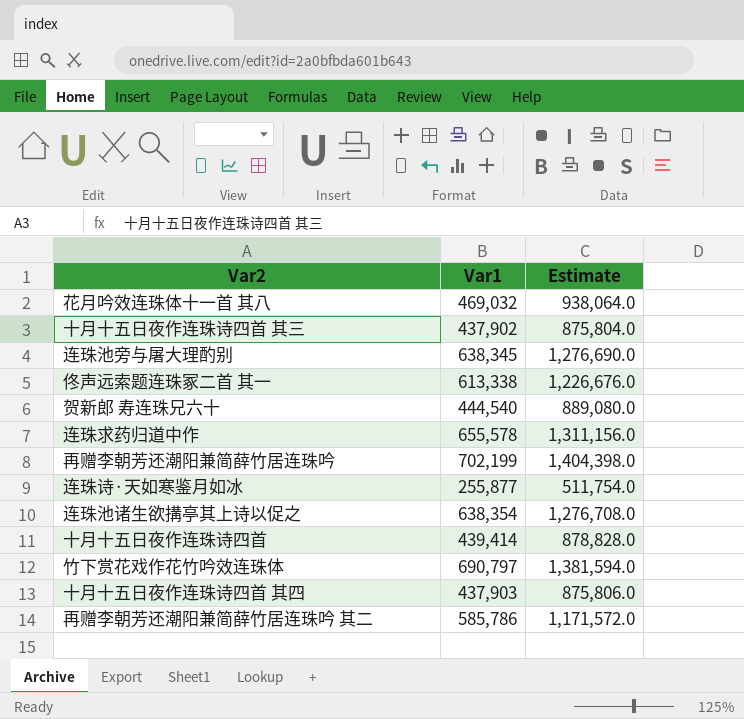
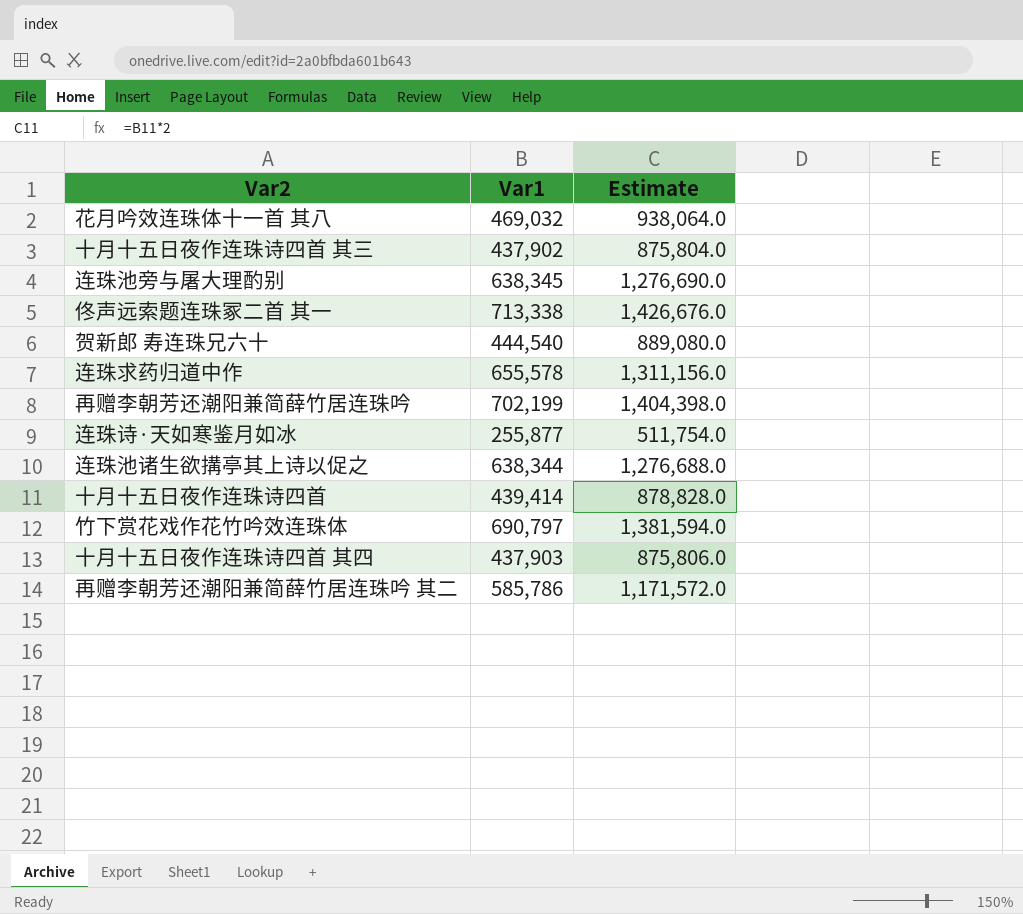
佟声远索题连珠冢二首 其一 | Var1: 613,338 -> 713,338
佟声远索题连珠冢二首 其一 | Estimate: 1,226,676.0 -> 1,426,676.0
连珠池诸生欲搆亭其上诗以促之 | Var1: 638,354 -> 638,344
连珠池诸生欲搆亭其上诗以促之 | Estimate: 1,276,708.0 -> 1,276,688.0

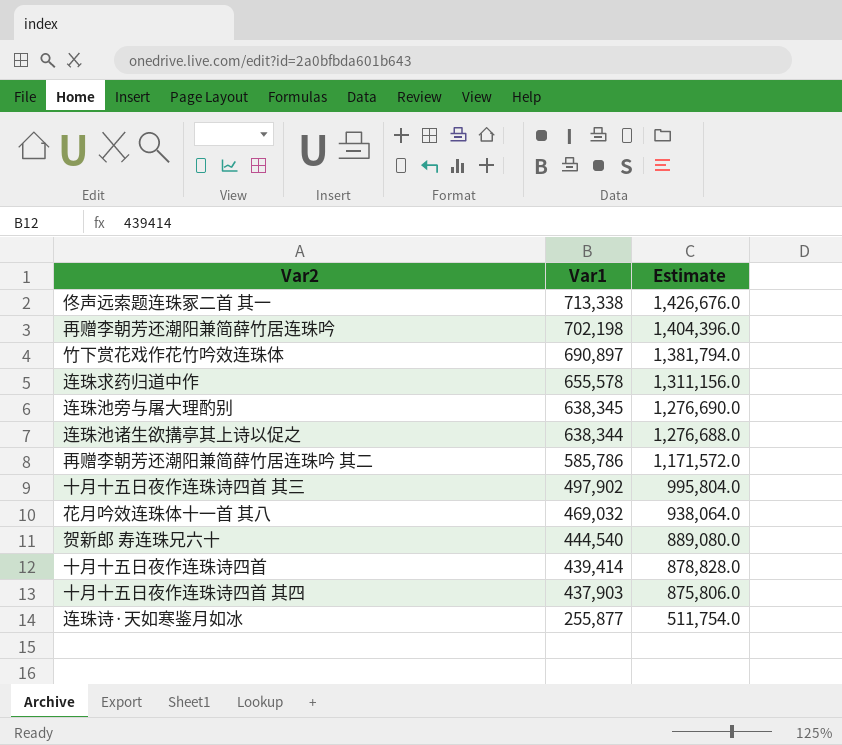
row order: none -> Var1 descending
再赠李朝芳还潮阳兼简薛竹居连珠吟 | Var1: 702,199 -> 702,198
再赠李朝芳还潮阳兼简薛竹居连珠吟 | Estimate: 1,404,398.0 -> 1,404,396.0
竹下赏花戏作花竹吟效连珠体 | Var1: 690,797 -> 690,897
竹下赏花戏作花竹吟效连珠体 | Estimate: 1,381,594.0 -> 1,381,794.0
十月十五日夜作连珠诗四首 其三 | Var1: 437,902 -> 497,902
十月十五日夜作连珠诗四首 其三 | Estimate: 875,804.0 -> 995,804.0

